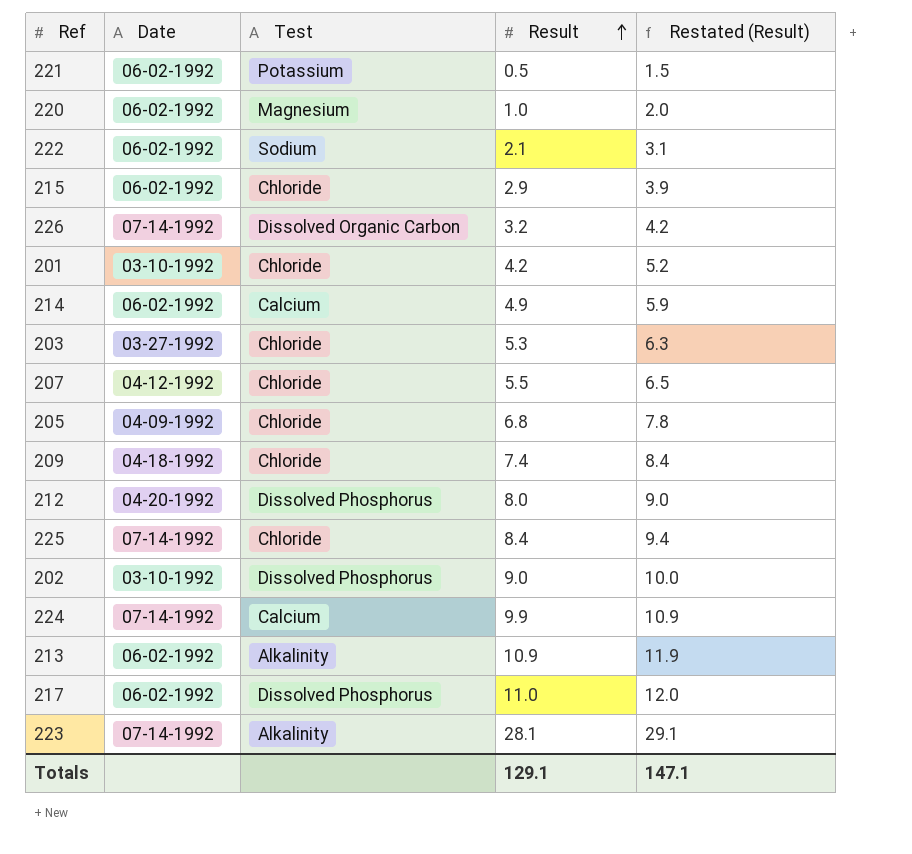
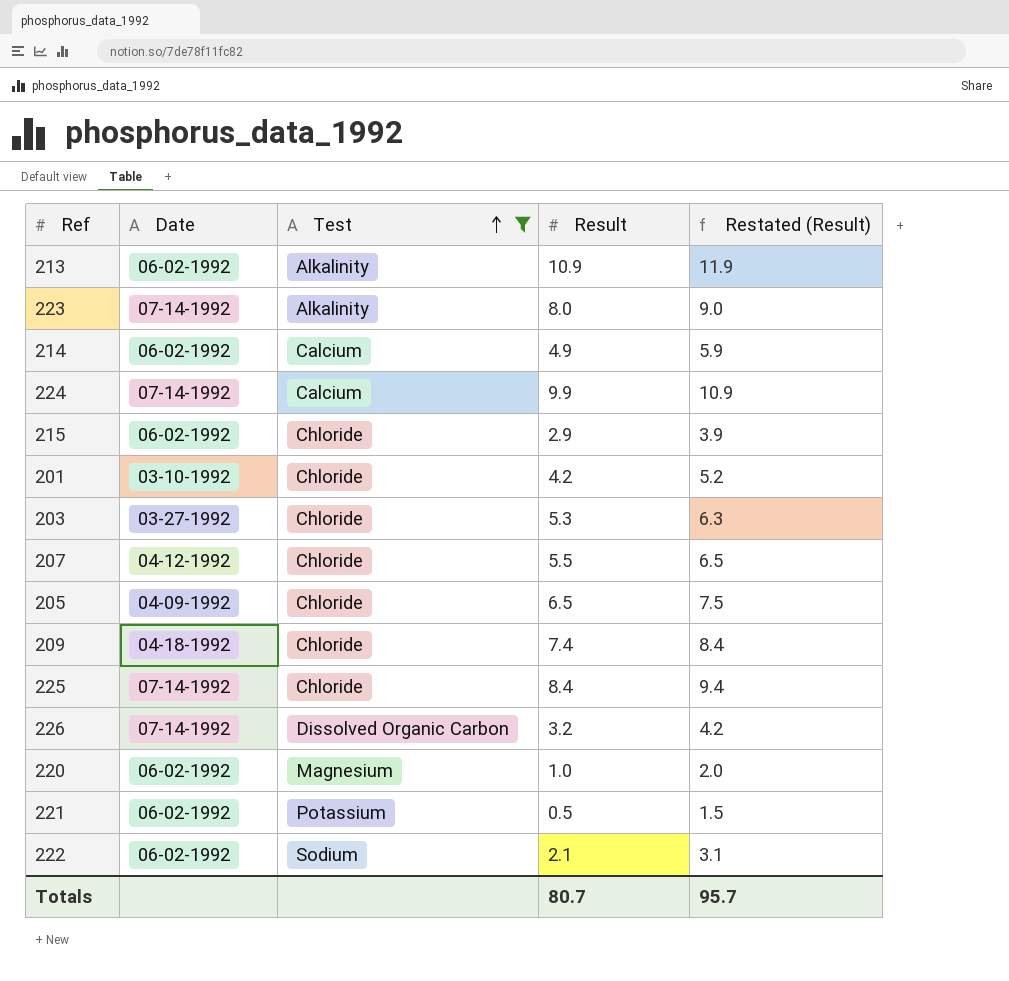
filter: none -> Test != Dissolved Phosphorus
row order: Result ascending -> Test ascending
223 | Result: 28.1 -> 8.0
223 | Restated (Result): 29.1 -> 9.0
205 | Result: 6.8 -> 6.5
205 | Restated (Result): 7.8 -> 7.5
Totals | Result: 129.1 -> 80.7
Totals | Restated (Result): 147.1 -> 95.7

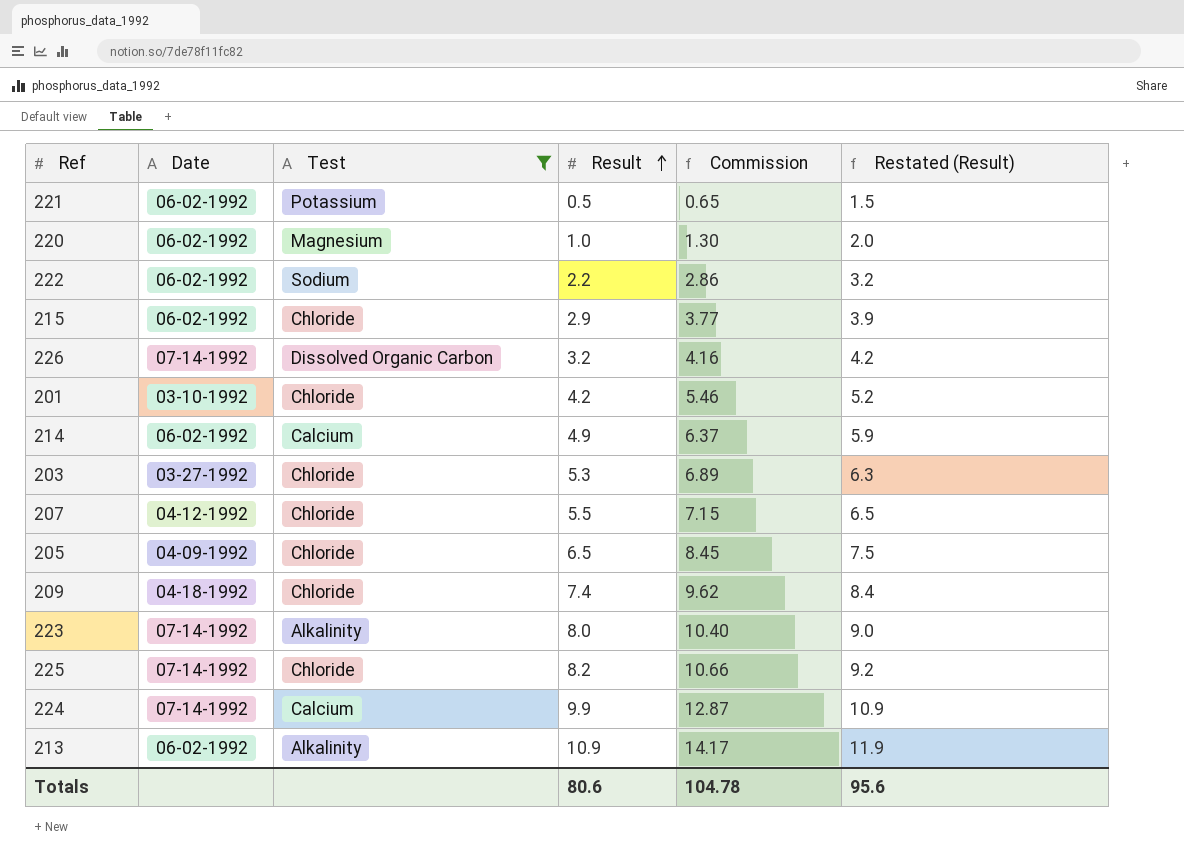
row order: Test ascending -> Result ascending
column Commission | formula: none -> [Result] * 1.3
222 | Result: 2.1 -> 2.2
222 | Restated (Result): 3.1 -> 3.2
225 | Result: 8.4 -> 8.2
225 | Restated (Result): 9.4 -> 9.2
Totals | Result: 80.7 -> 80.6
Totals | Restated (Result): 95.7 -> 95.6

